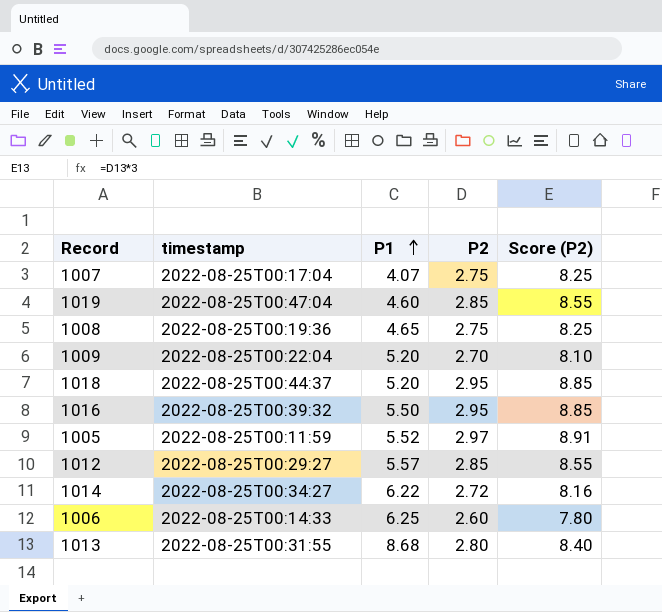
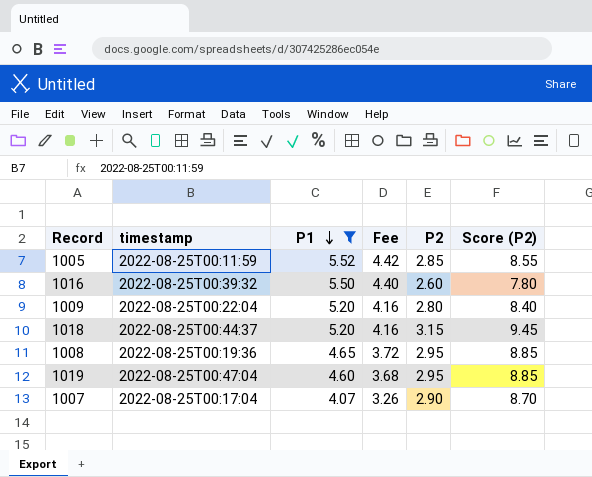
filter: none -> P1 <= 5.52
row order: P1 ascending -> P1 descending
column Fee | formula: none -> [P1] * 0.8
1005 | P2: 2.97 -> 2.85
1005 | Score (P2): 8.91 -> 8.55
1016 | P2: 2.95 -> 2.60
1016 | Score (P2): 8.85 -> 7.80
1009 | P2: 2.70 -> 2.80
1009 | Score (P2): 8.10 -> 8.40
1018 | P2: 2.95 -> 3.15
1018 | Score (P2): 8.85 -> 9.45
1008 | P2: 2.75 -> 2.95
1008 | Score (P2): 8.25 -> 8.85
1019 | P2: 2.85 -> 2.95
1019 | Score (P2): 8.55 -> 8.85
1007 | P2: 2.75 -> 2.90
1007 | Score (P2): 8.25 -> 8.70

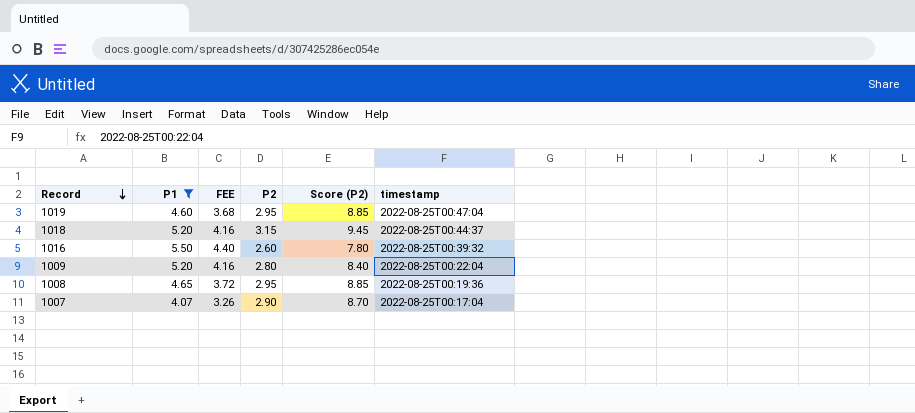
row order: P1 descending -> Record descending
column name: Fee -> FEE
column timestamp | position: 2 -> 6
row 1005: 2022-08-25T00:11:59 | 5.52 | 4.42 | 2.85 | 8.55 -> none

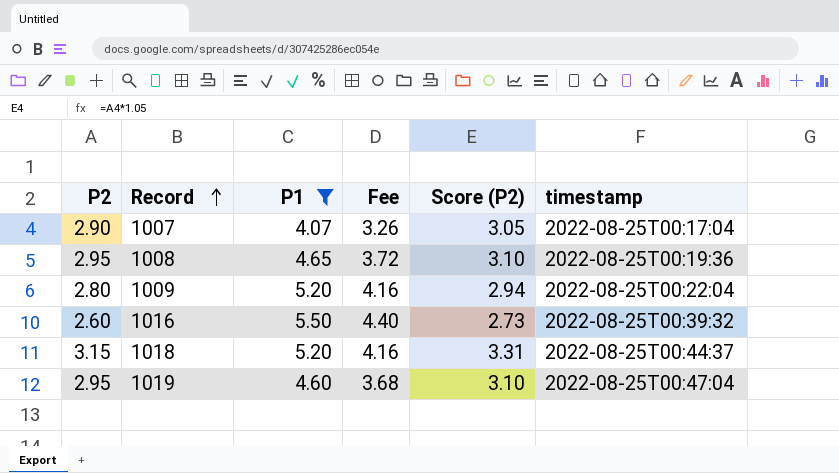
row order: Record descending -> Record ascending
column P2 | position: 4 -> 1
column name: FEE -> Fee
column Score (P2) | formula: [P2] * 3 -> [P2] * 1.05

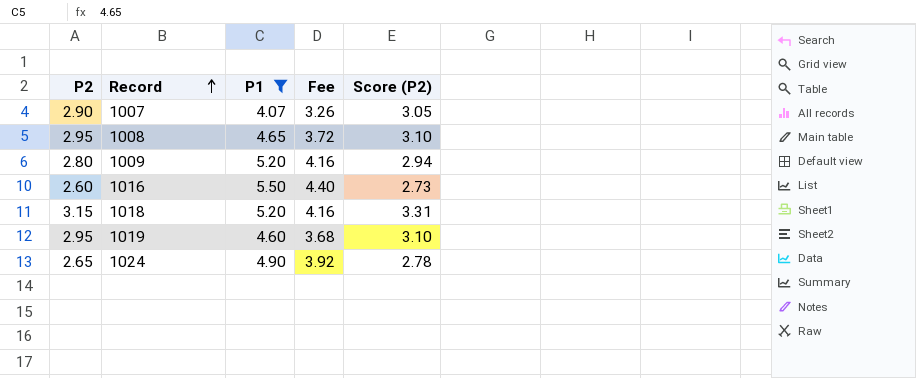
column timestamp | position: 6 -> none
row 1024: none -> 2.65 | 4.90 | 3.92 | 2.78

